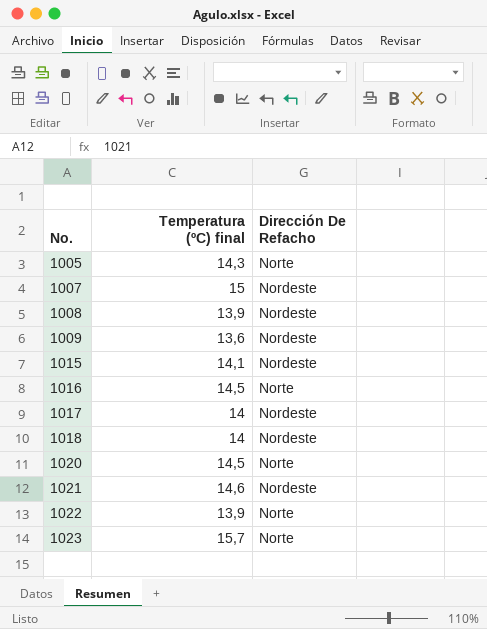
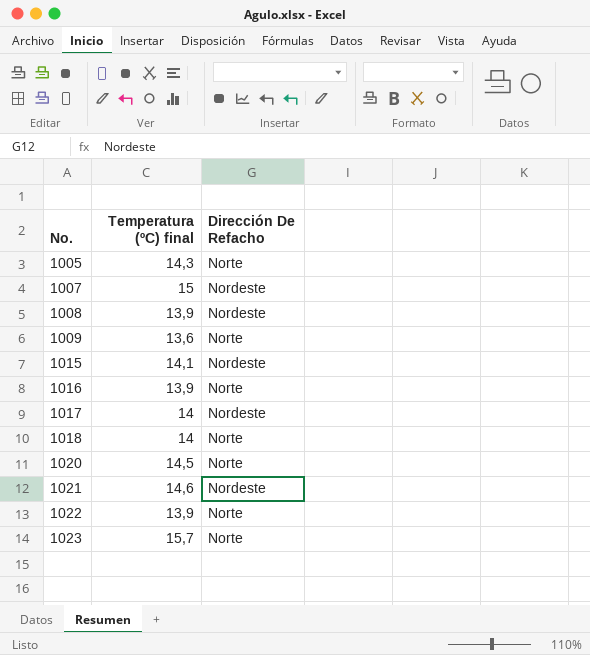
1009 | Dirección De Refacho: Nordeste -> Norte
1016 | Temperatura (ºC) final: 14,5 -> 13,9
1018 | Dirección De Refacho: Nordeste -> Norte

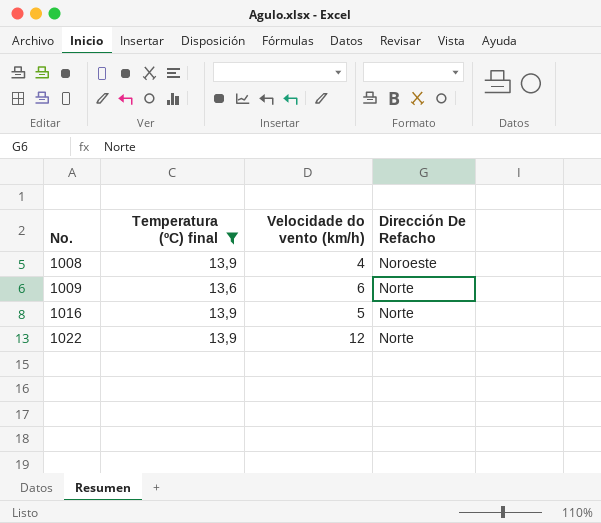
filter: none -> Temperatura (ºC) final <= 13,9
column Velocidade do vento (km/h) | position: none -> 3
1008 | Dirección De Refacho: Nordeste -> Noroeste

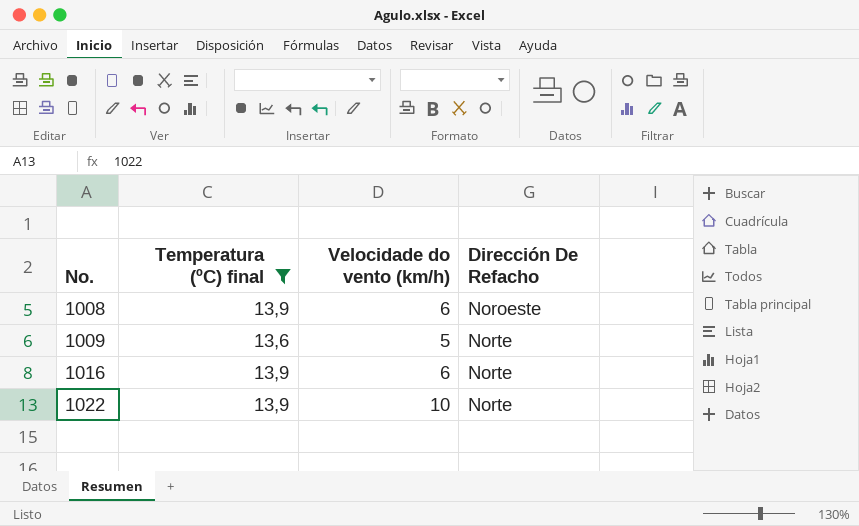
1008 | Velocidade do vento (km/h): 4 -> 6
1009 | Velocidade do vento (km/h): 6 -> 5
1016 | Velocidade do vento (km/h): 5 -> 6
1022 | Velocidade do vento (km/h): 12 -> 10

